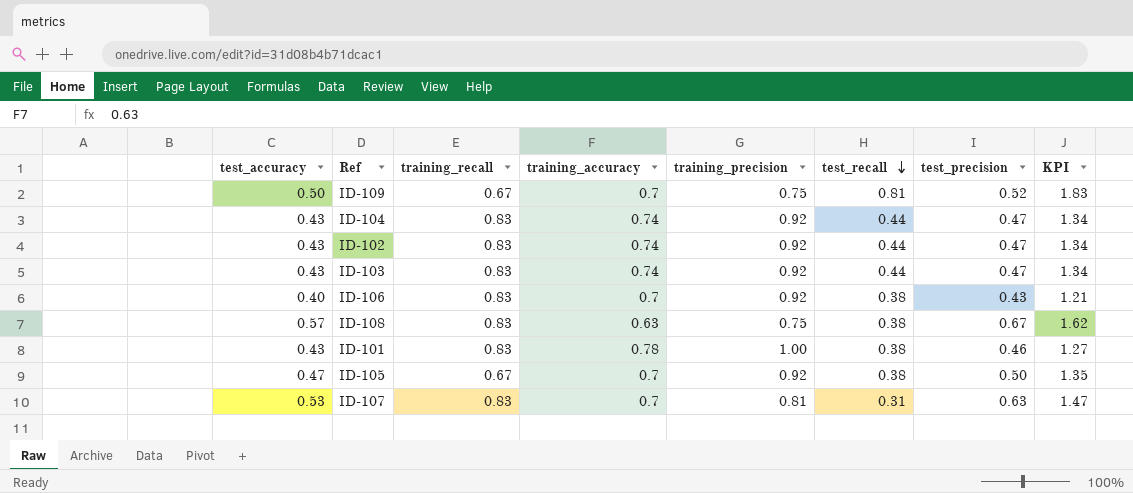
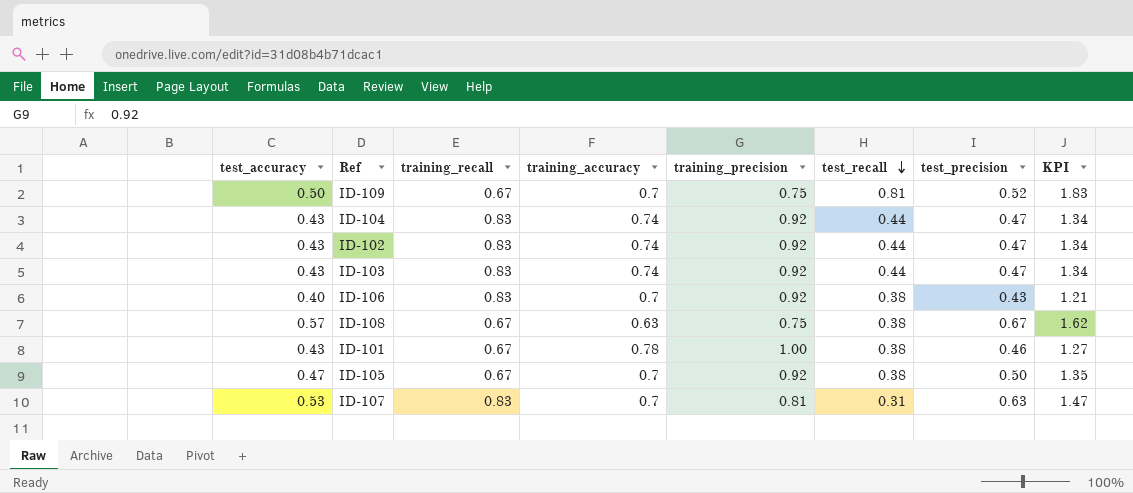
ID-108 | training_recall: 0.83 -> 0.67
ID-101 | training_recall: 0.83 -> 0.67

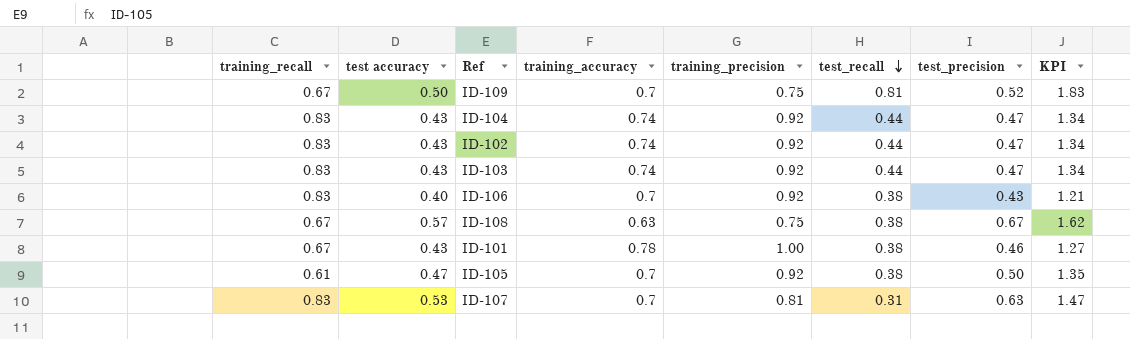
column training_recall | position: 3 -> 1
column name: test_accuracy -> test accuracy
ID-105 | training_recall: 0.67 -> 0.61

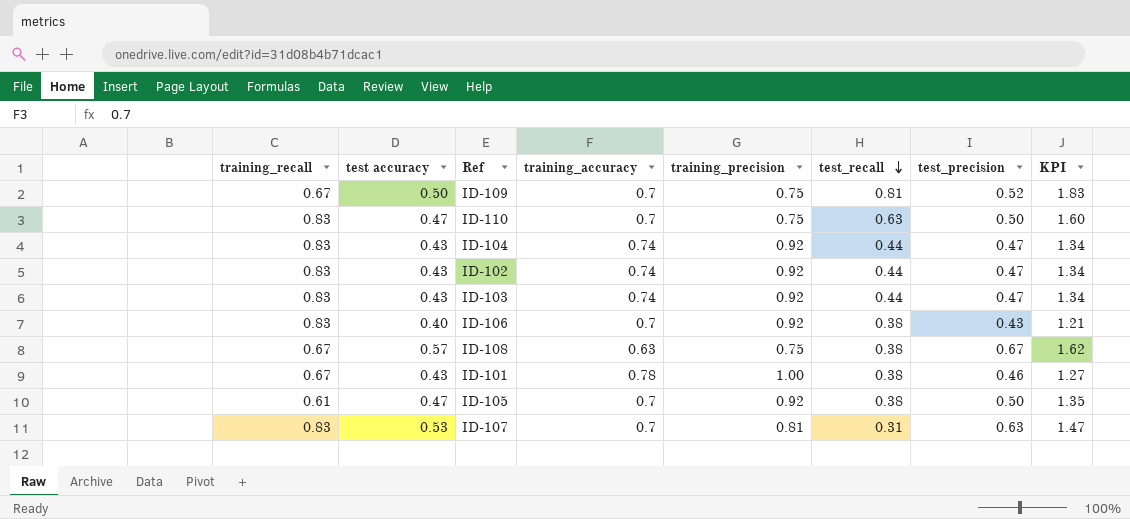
row ID-110: none -> 0.83 | 0.47 | 0.7 | 0.75 | 0.63 | 0.50 | 1.60

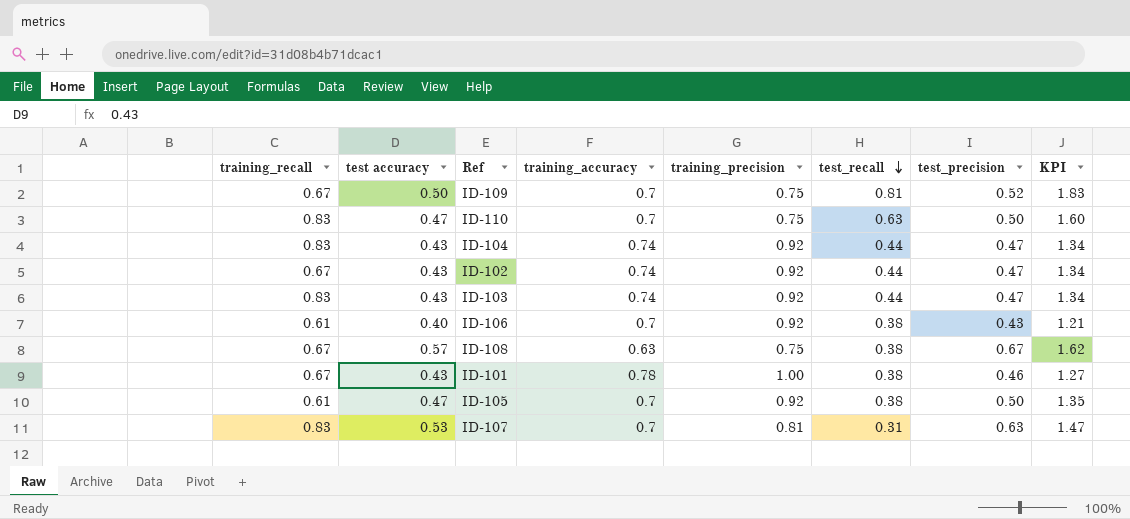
ID-102 | training_recall: 0.83 -> 0.67
ID-106 | training_recall: 0.83 -> 0.61

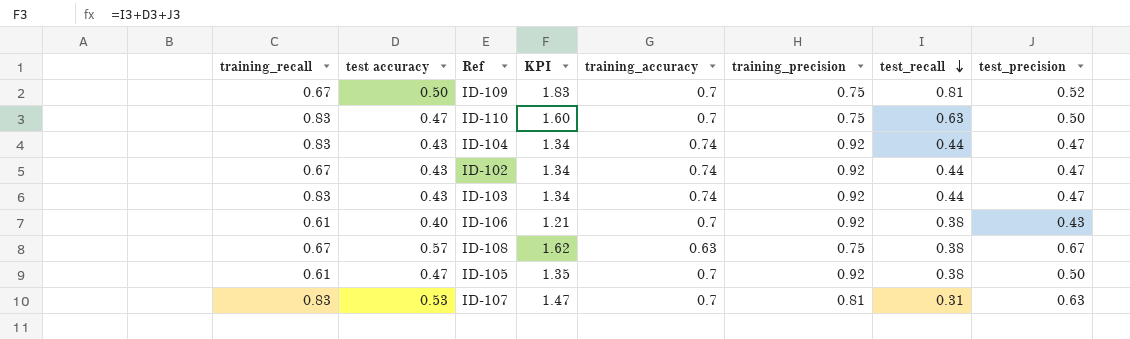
column KPI | position: 8 -> 4
row ID-101: 0.67 | 0.43 | 0.78 | 1.00 | 0.38 | 0.46 | 1.27 -> none

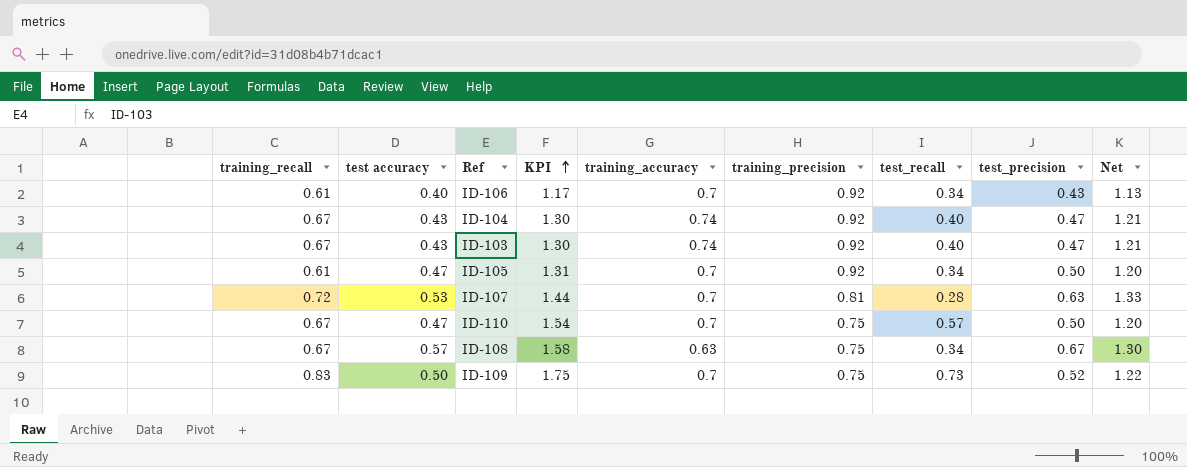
row order: test_recall descending -> KPI ascending
column Net | formula: none -> [training_accuracy] + [test_precision]
row ID-102: 0.67 | 0.43 | 1.34 | 0.74 | 0.92 | 0.44 | 0.47 -> none
ID-106 | KPI: 1.21 -> 1.17
ID-106 | test_recall: 0.38 -> 0.34
ID-104 | training_recall: 0.83 -> 0.67
ID-104 | KPI: 1.34 -> 1.30
ID-104 | test_recall: 0.44 -> 0.40
ID-103 | training_recall: 0.83 -> 0.67
ID-103 | KPI: 1.34 -> 1.30
ID-103 | test_recall: 0.44 -> 0.40
ID-105 | KPI: 1.35 -> 1.31
ID-105 | test_recall: 0.38 -> 0.34
ID-107 | training_recall: 0.83 -> 0.72
ID-107 | KPI: 1.47 -> 1.44
ID-107 | test_recall: 0.31 -> 0.28
ID-110 | training_recall: 0.83 -> 0.67
ID-110 | KPI: 1.60 -> 1.54
ID-110 | test_recall: 0.63 -> 0.57
ID-108 | KPI: 1.62 -> 1.58
ID-108 | test_recall: 0.38 -> 0.34
ID-109 | training_recall: 0.67 -> 0.83
ID-109 | KPI: 1.83 -> 1.75
ID-109 | test_recall: 0.81 -> 0.73

